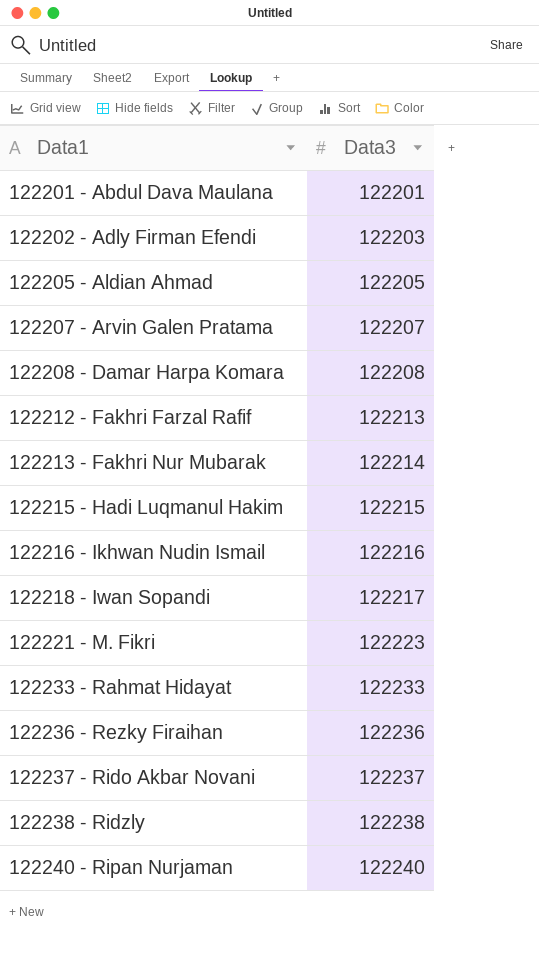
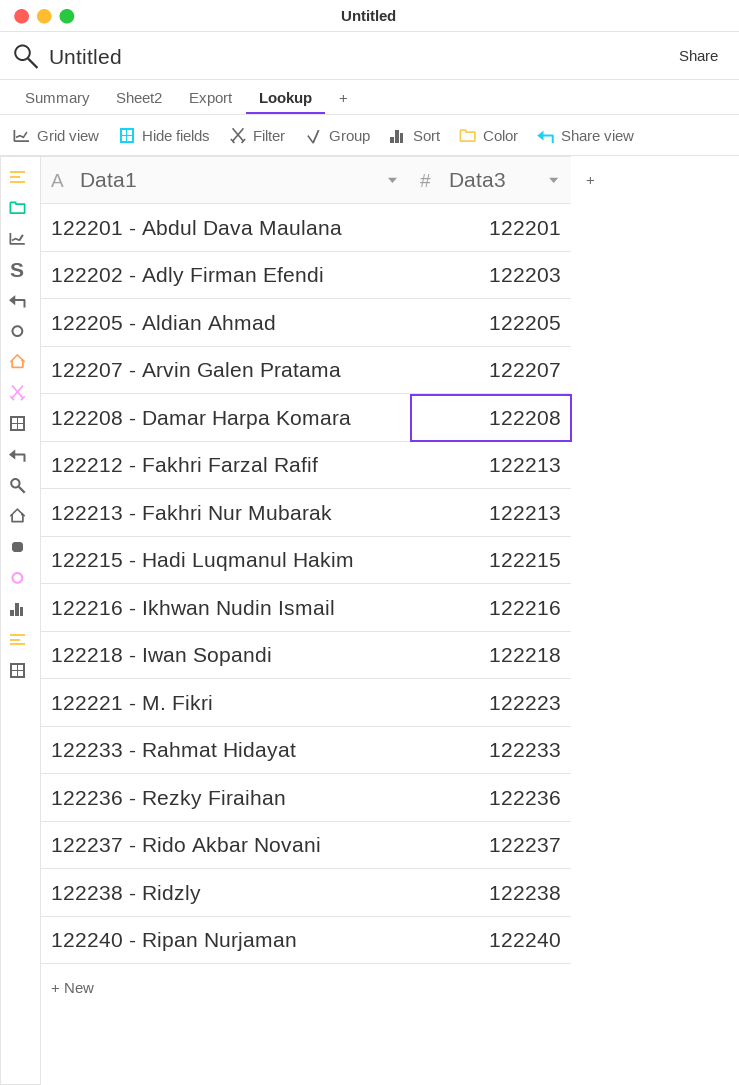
122213 - Fakhri Nur Mubarak | Data3: 122214 -> 122213
122218 - Iwan Sopandi | Data3: 122217 -> 122218

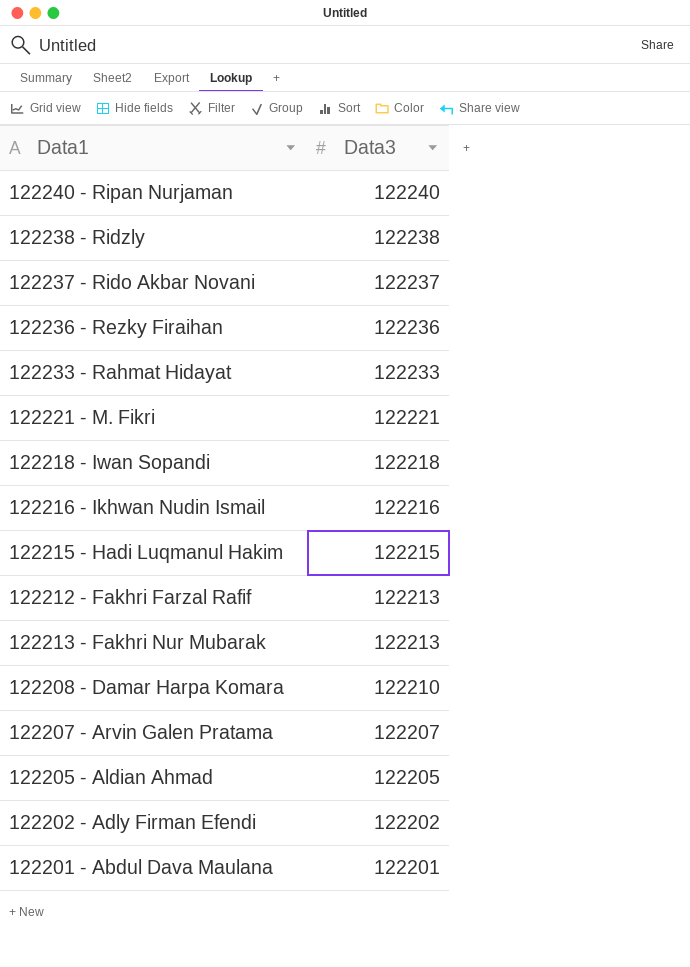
row order: Data1 ascending -> Data3 descending
122221 - M. Fikri | Data3: 122223 -> 122221
122208 - Damar Harpa Komara | Data3: 122208 -> 122210
122202 - Adly Firman Efendi | Data3: 122203 -> 122202

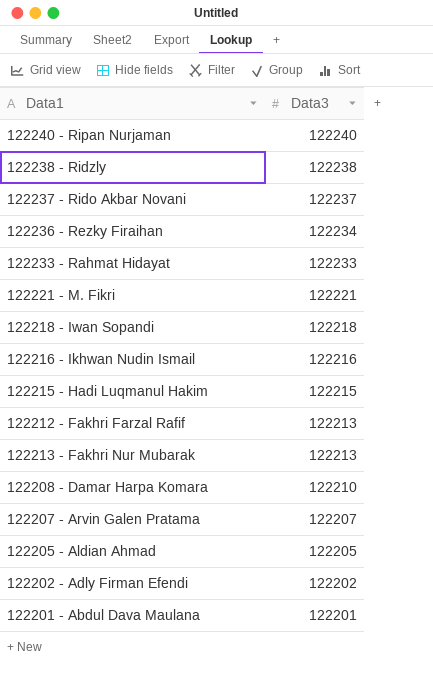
122236 - Rezky Firaihan | Data3: 122236 -> 122234

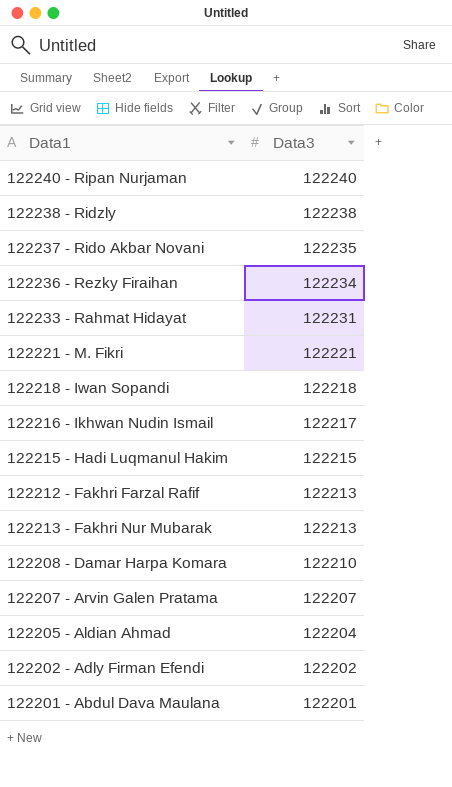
122237 - Rido Akbar Novani | Data3: 122237 -> 122235
122233 - Rahmat Hidayat | Data3: 122233 -> 122231
122216 - Ikhwan Nudin Ismail | Data3: 122216 -> 122217
122205 - Aldian Ahmad | Data3: 122205 -> 122204

